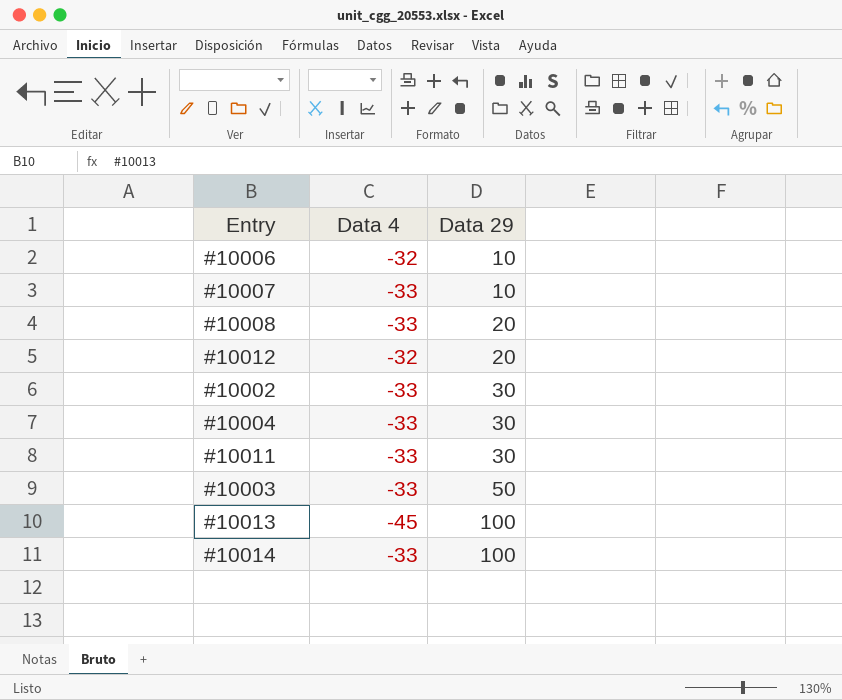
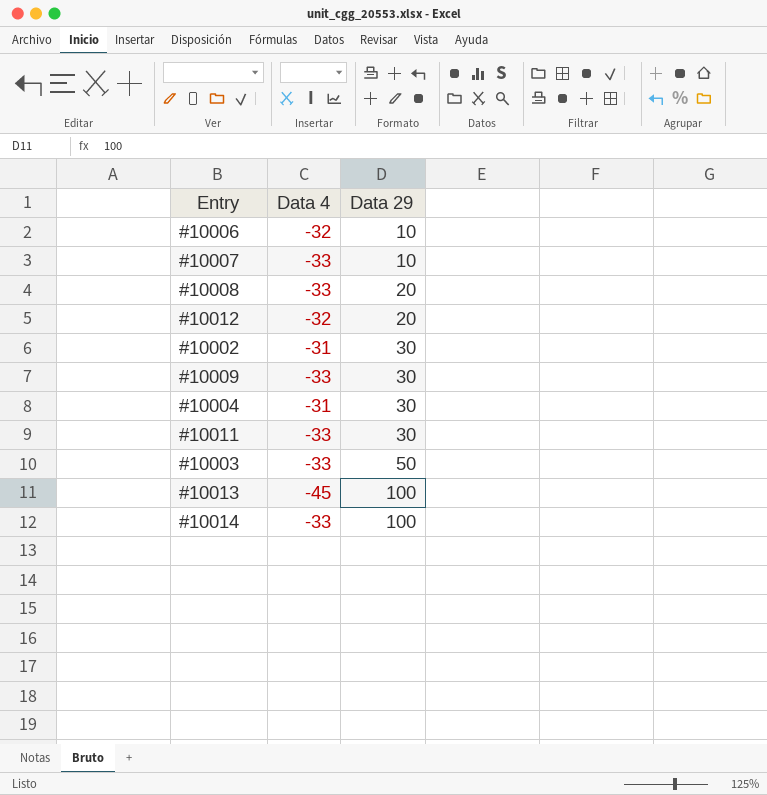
#10002 | Data 4: -33 -> -31
row #10009: none -> -33 | 30
#10004 | Data 4: -33 -> -31

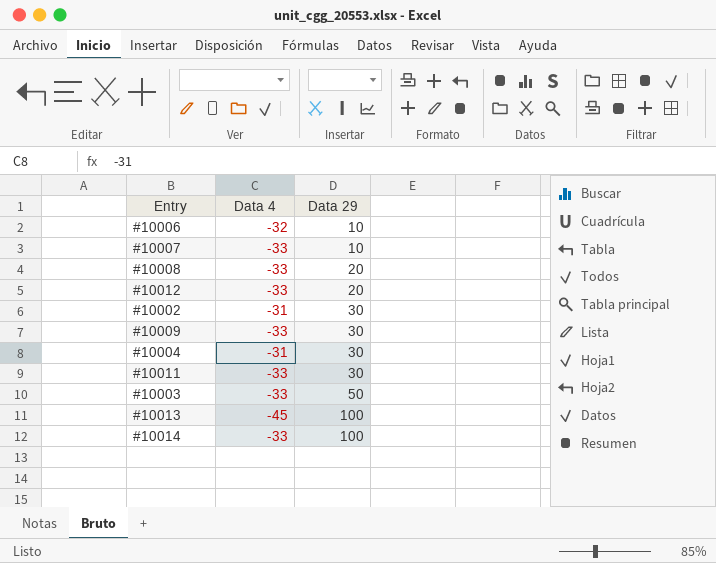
#10012 | Data 4: -32 -> -33

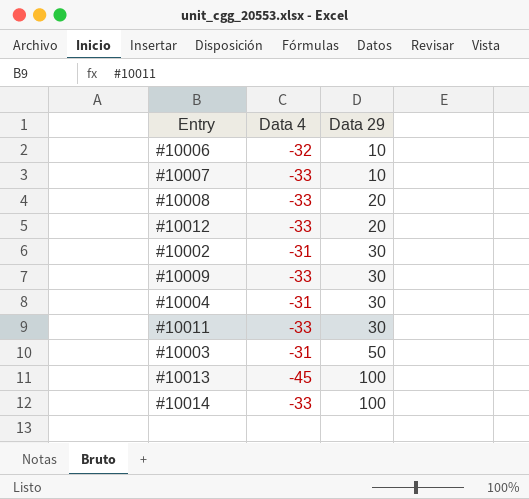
#10003 | Data 4: -33 -> -31

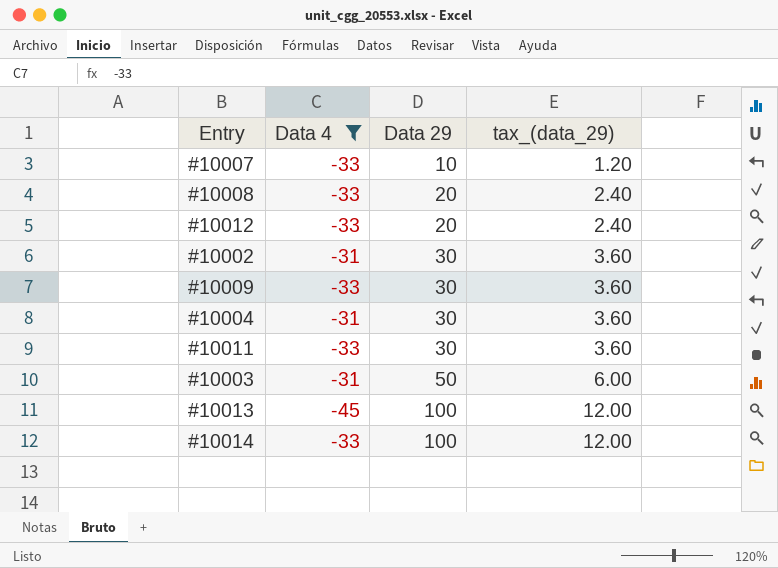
filter: none -> Data 4 != -32
column tax_(data_29) | formula: none -> [Data 29] * 0.12

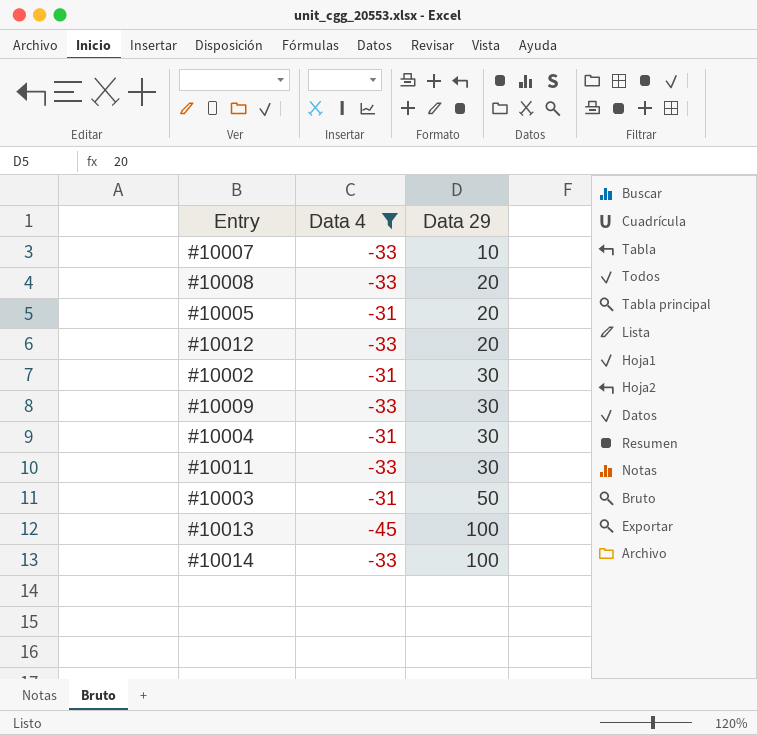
column tax_(data_29) | formula: [Data 29] * 0.12 -> none
row #10005: none -> -31 | 20

